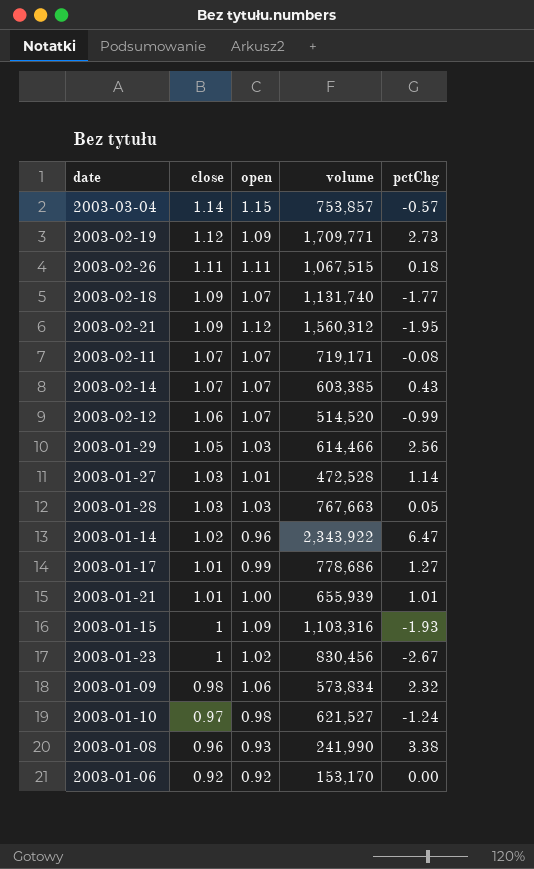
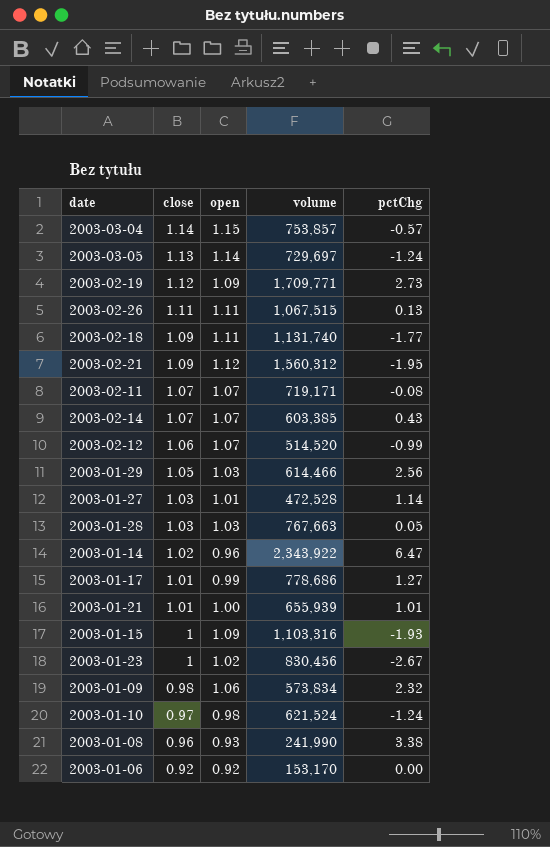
row 2003-03-05: none -> 1.13 | 1.14 | 729,697 | -1.24
2003-02-26 | pctChg: 0.18 -> 0.13
2003-02-18 | open: 1.07 -> 1.11
2003-01-10 | volume: 621,527 -> 621,524

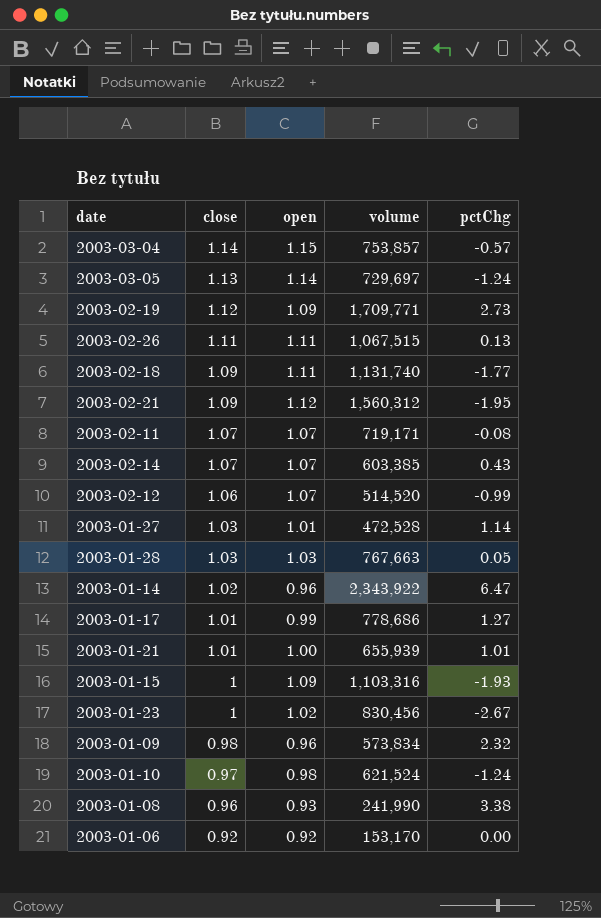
row 2003-01-29: 1.05 | 1.03 | 614,466 | 2.56 -> none
2003-01-09 | open: 1.06 -> 0.96

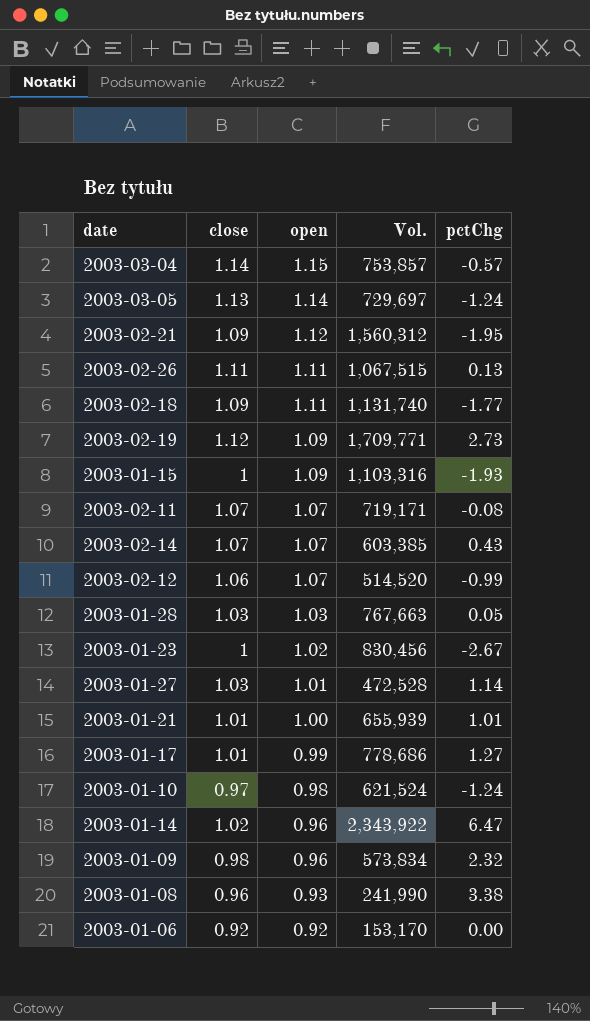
row order: close descending -> open descending
column name: volume -> Vol.

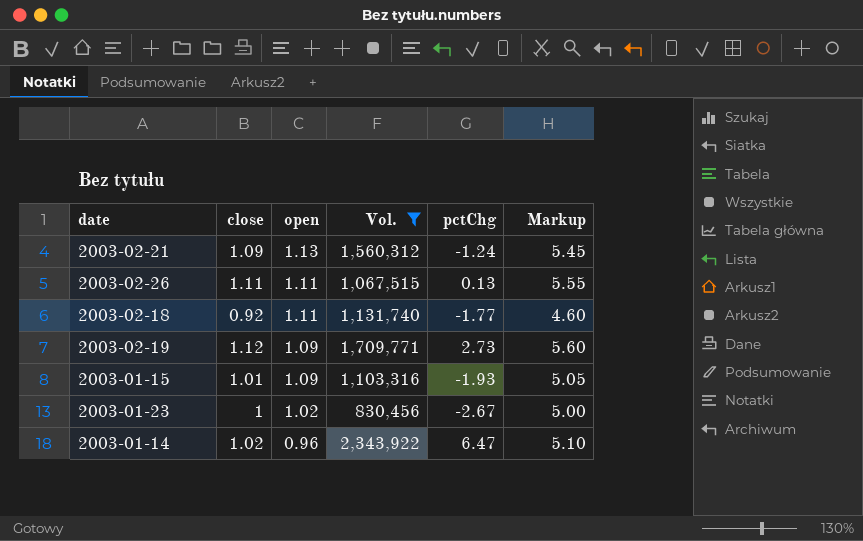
filter: none -> Vol. >= 830,456
column Markup | formula: none -> [close] * 5
2003-02-21 | open: 1.12 -> 1.13
2003-02-21 | pctChg: -1.95 -> -1.24
2003-02-18 | close: 1.09 -> 0.92
2003-01-15 | close: 1 -> 1.01

